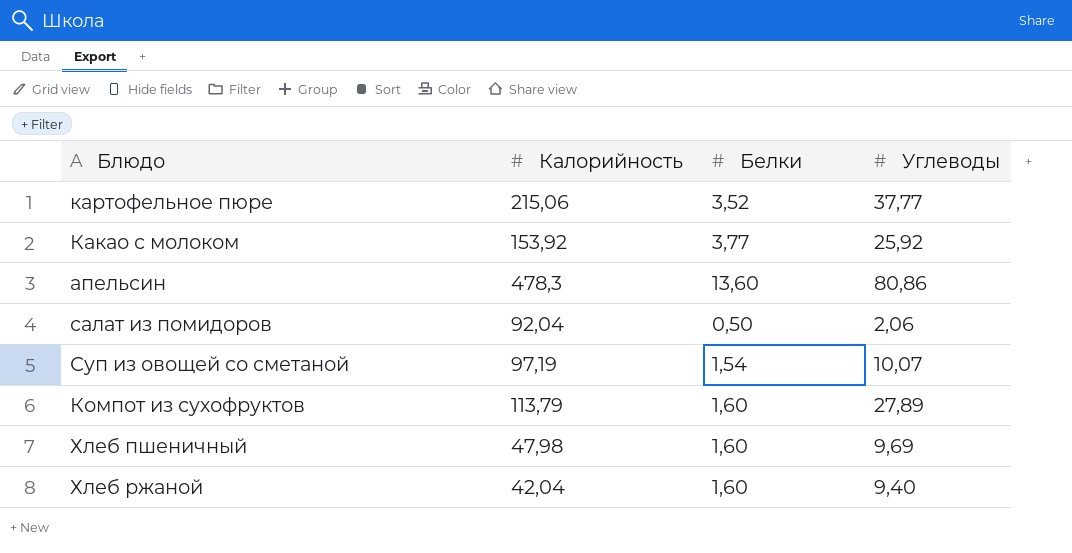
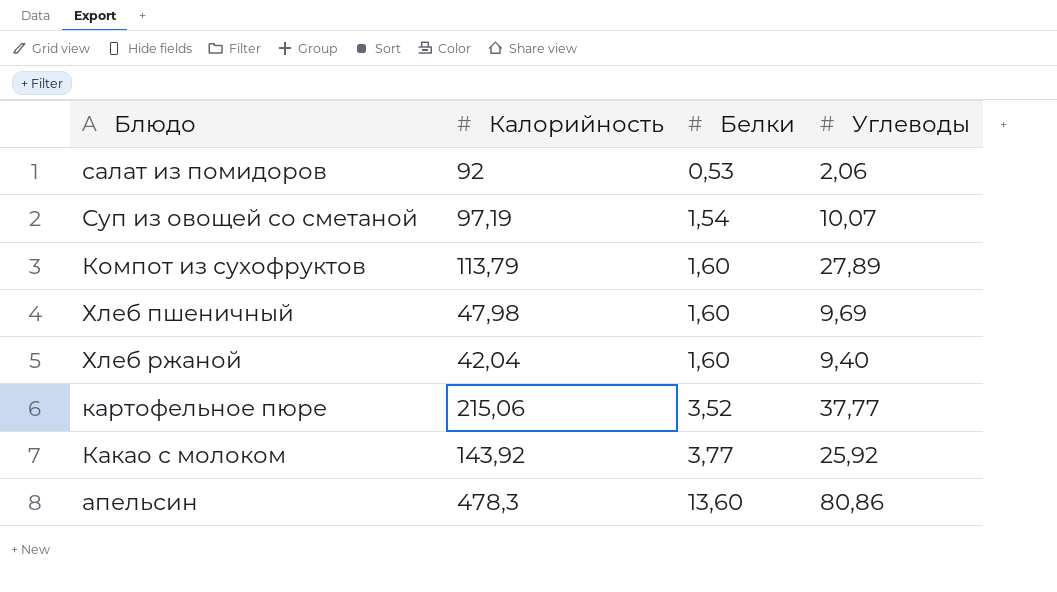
row order: none -> Белки ascending
салат из помидоров | Калорийность: 92,04 -> 92
салат из помидоров | Белки: 0,50 -> 0,53
Какао с молоком | Калорийность: 153,92 -> 143,92

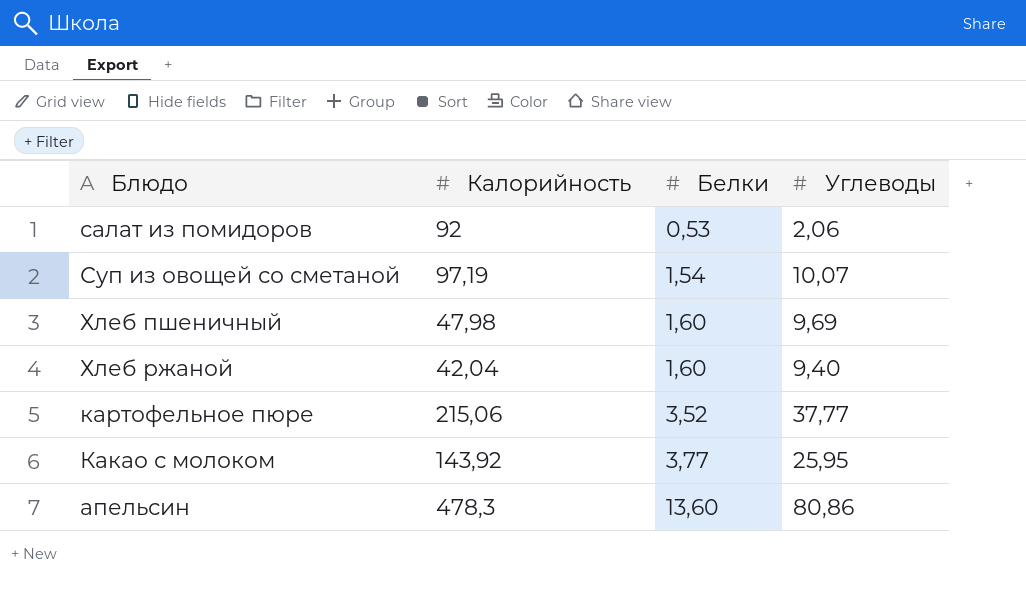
row Компот из сухофруктов: 113,79 | 1,60 | 27,89 -> none
Какао с молоком | Углеводы: 25,92 -> 25,95

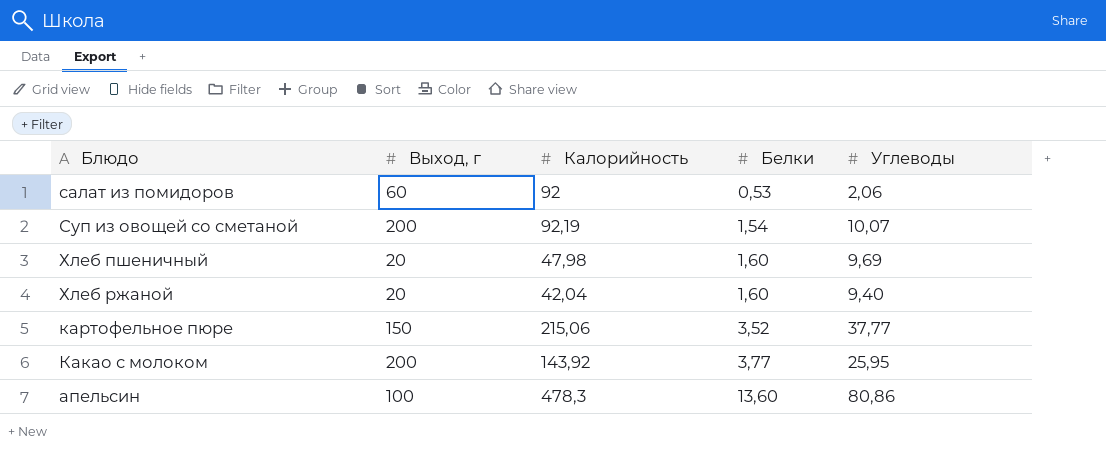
column Выход, г | position: none -> 2
Суп из овощей со сметаной | Калорийность: 97,19 -> 92,19

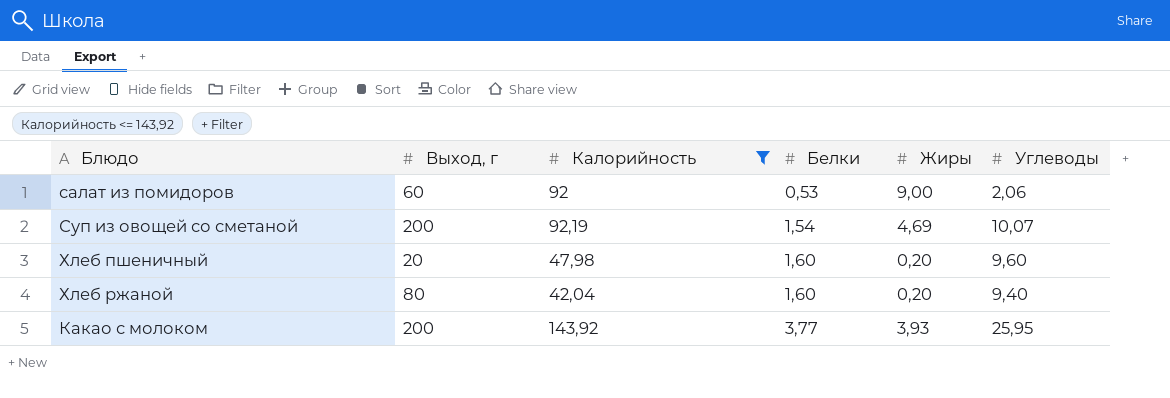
filter: none -> Калорийность <= 143,92
column Жиры | position: none -> 5
Хлеб пшеничный | Углеводы: 9,69 -> 9,60
Хлеб ржаной | Выход, г: 20 -> 80

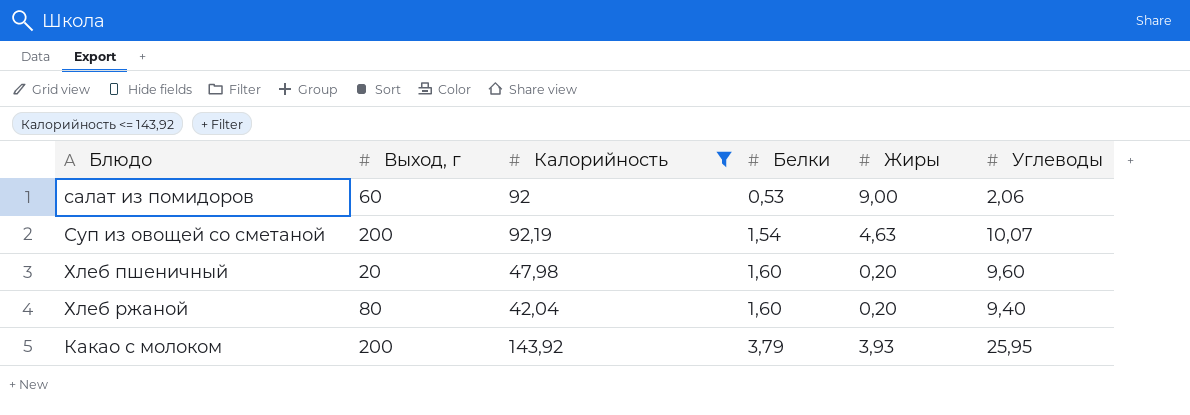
Суп из овощей со сметаной | Жиры: 4,69 -> 4,63
Какао с молоком | Белки: 3,77 -> 3,79

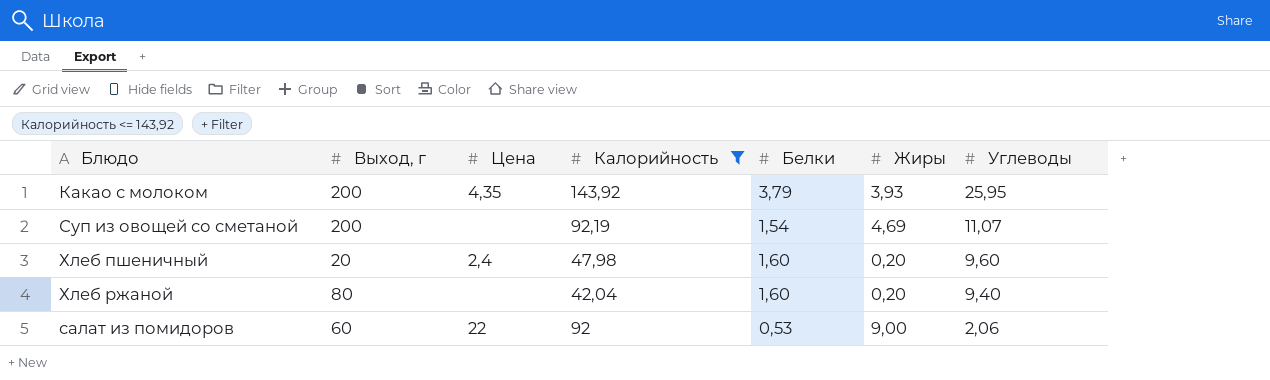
row order: Белки ascending -> Углеводы descending
column Цена | position: none -> 3
Суп из овощей со сметаной | Жиры: 4,63 -> 4,69
Суп из овощей со сметаной | Углеводы: 10,07 -> 11,07

